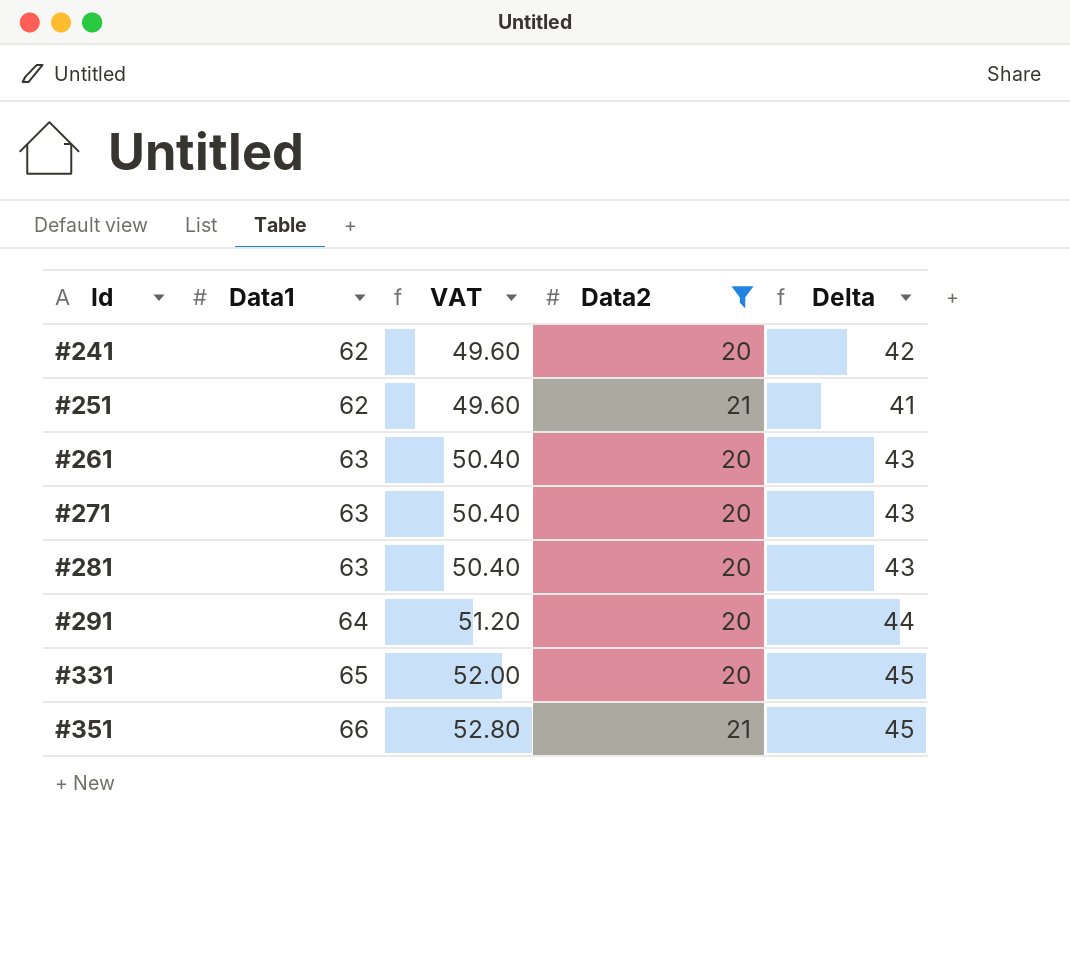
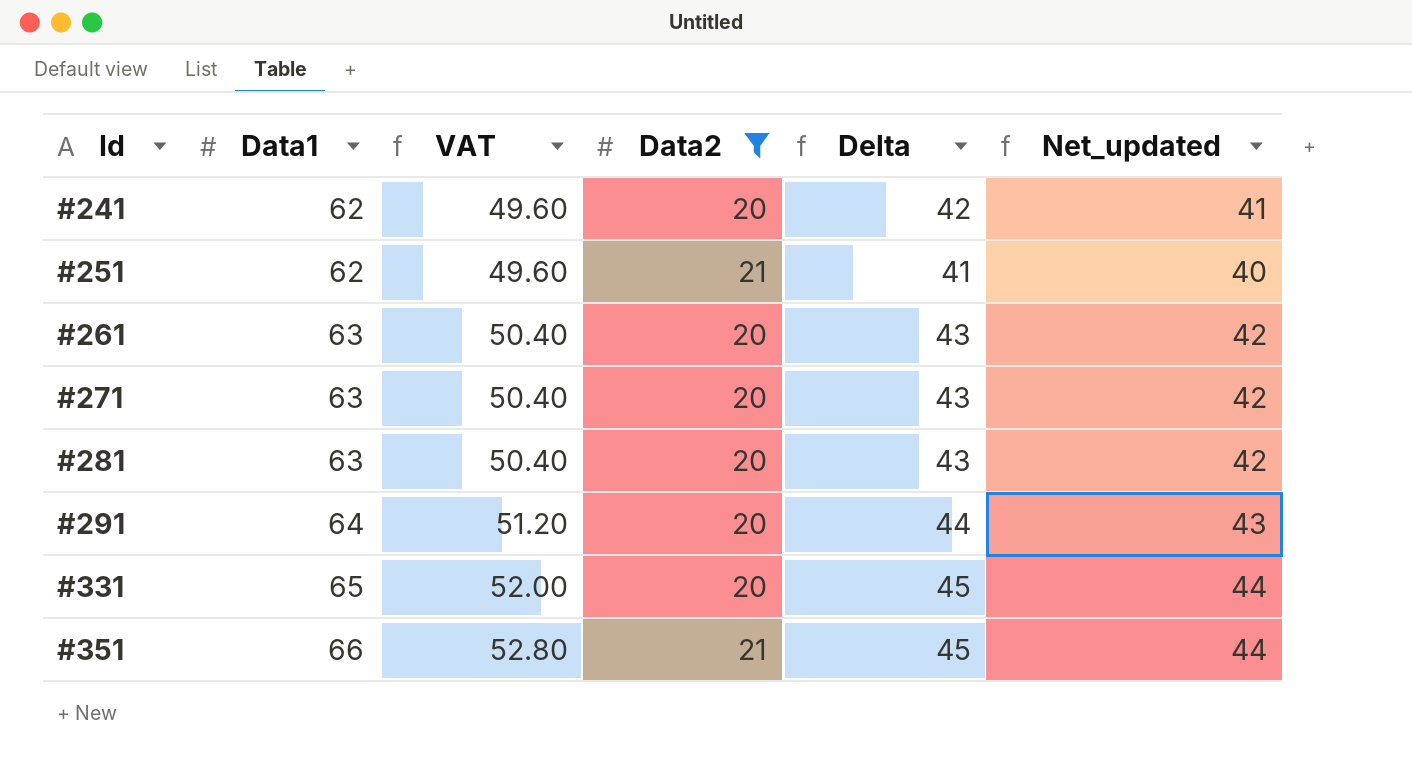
column Net_updated | formula: none -> [Delta] - 1

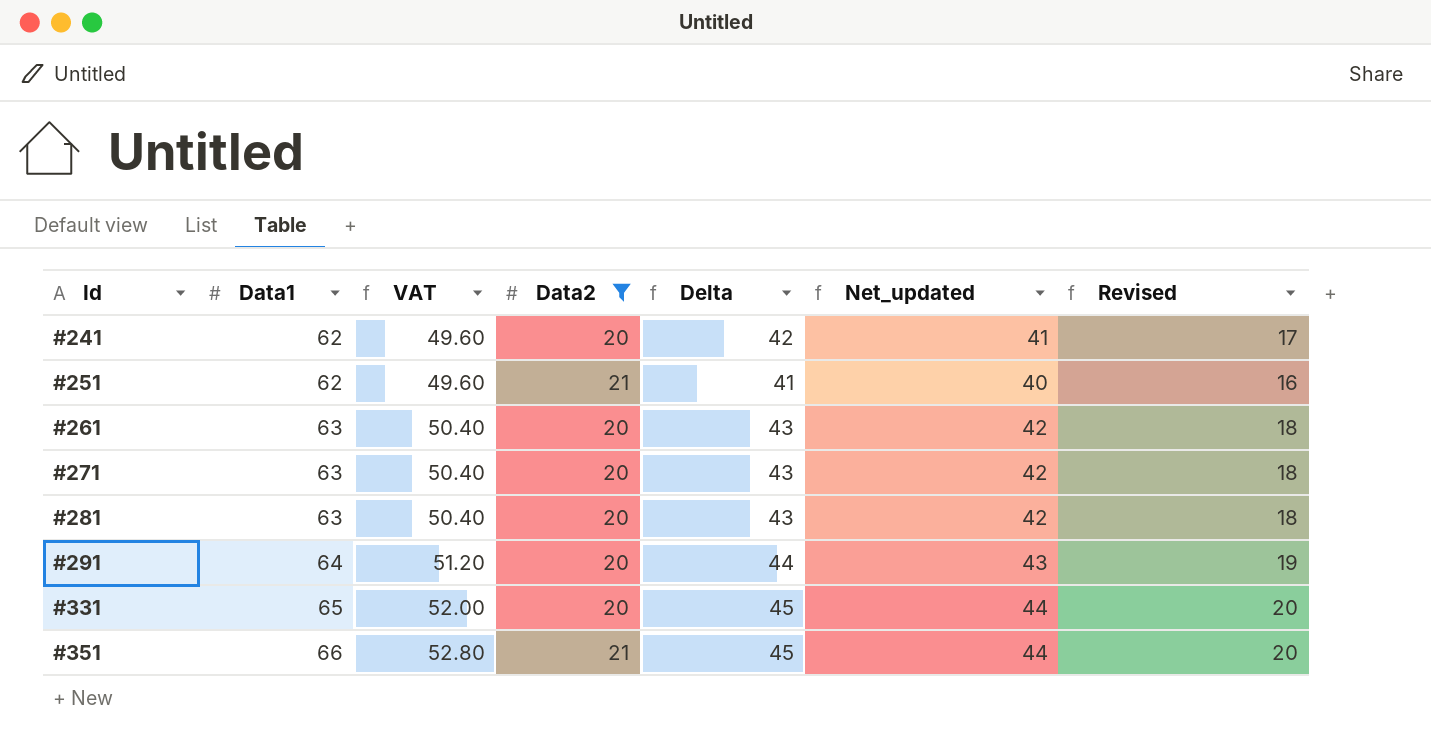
column Revised | formula: none -> [Delta] - 25

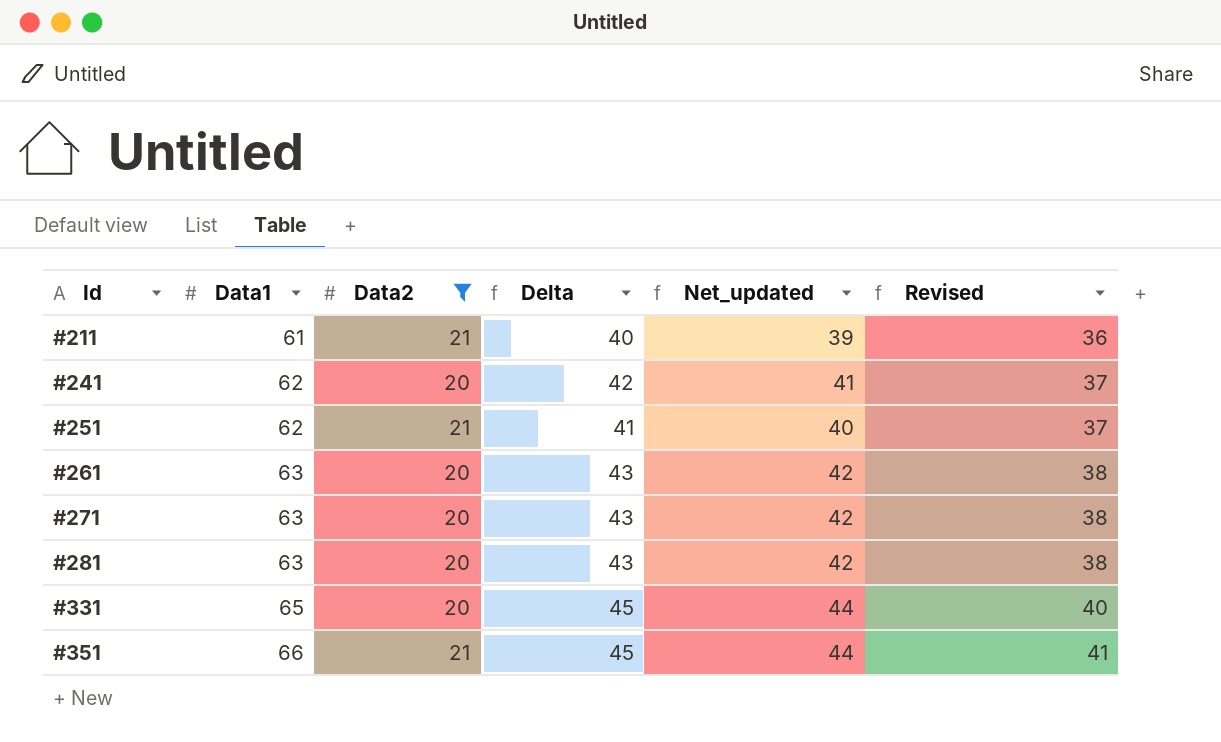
column VAT | formula: [Data1] * 0.8 -> none
column Revised | formula: [Delta] - 25 -> [Data1] - 25
row #291: 64 | 51.20 | 20 | 44 | 43 | 19 -> none
row #211: none -> 61 | 21 | 40 | 39 | 36

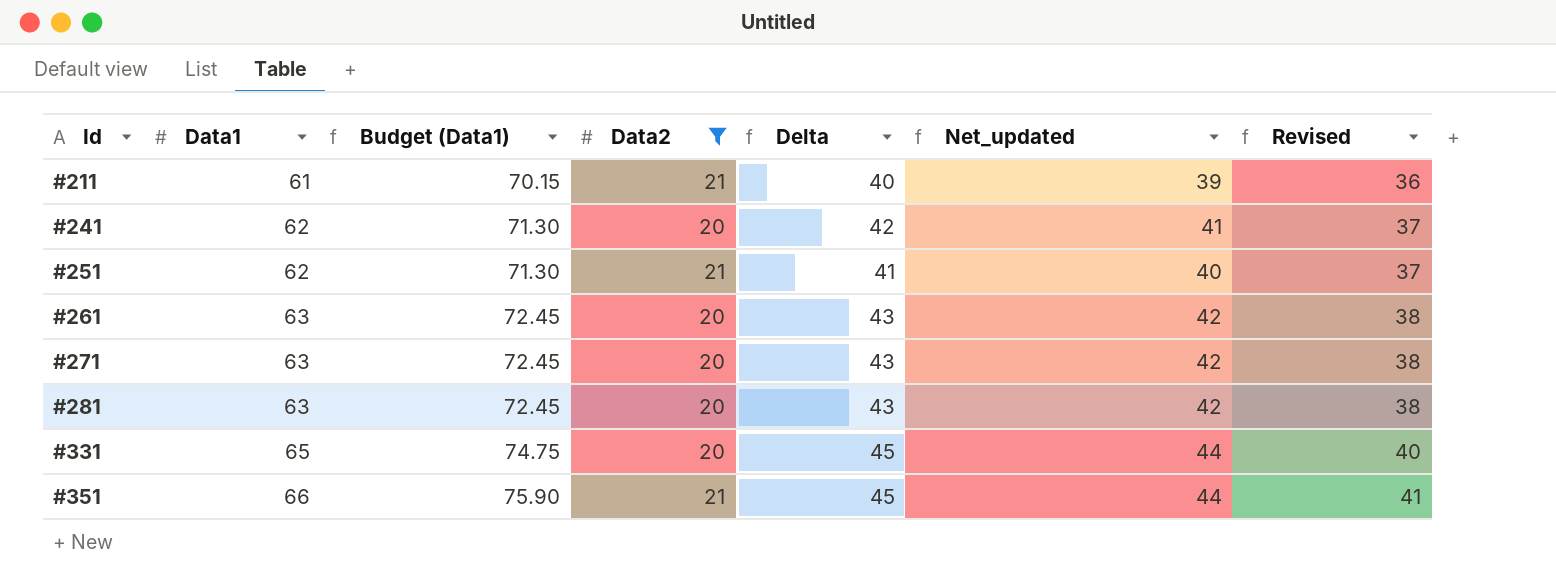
column Budget (Data1) | formula: none -> [Data1] * 1.15

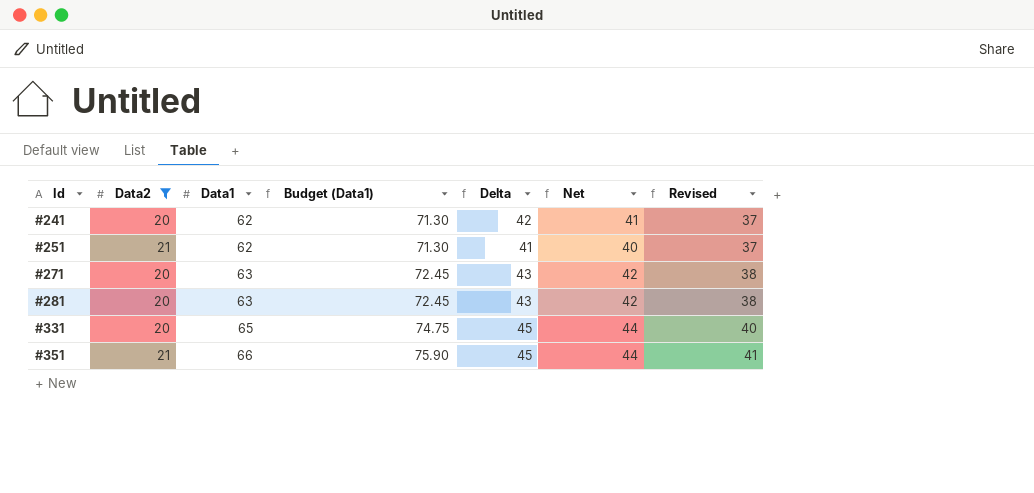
column Data2 | position: 4 -> 2
column name: Net_updated -> Net
row #211: 61 | 70.15 | 21 | 40 | 39 | 36 -> none
row #261: 63 | 72.45 | 20 | 43 | 42 | 38 -> none

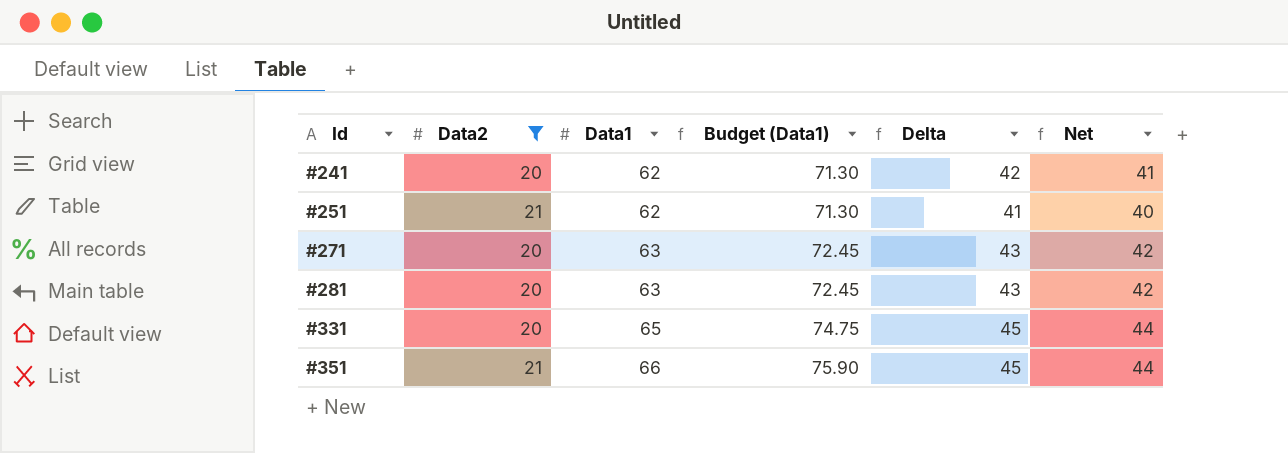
column Revised | formula: [Data1] - 25 -> none

